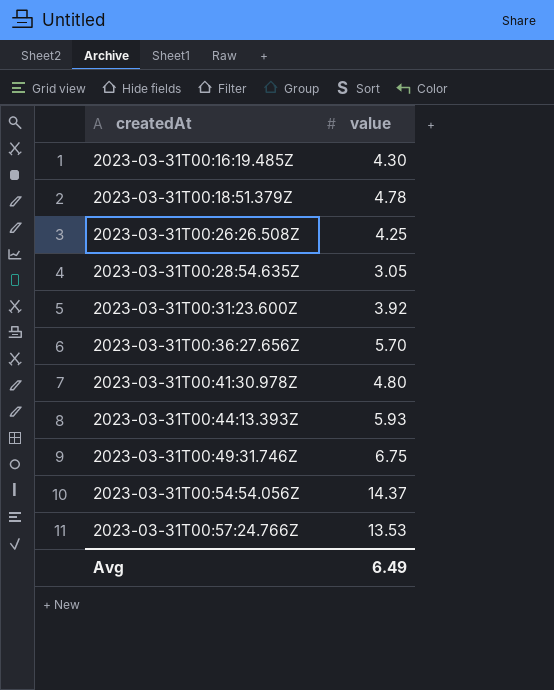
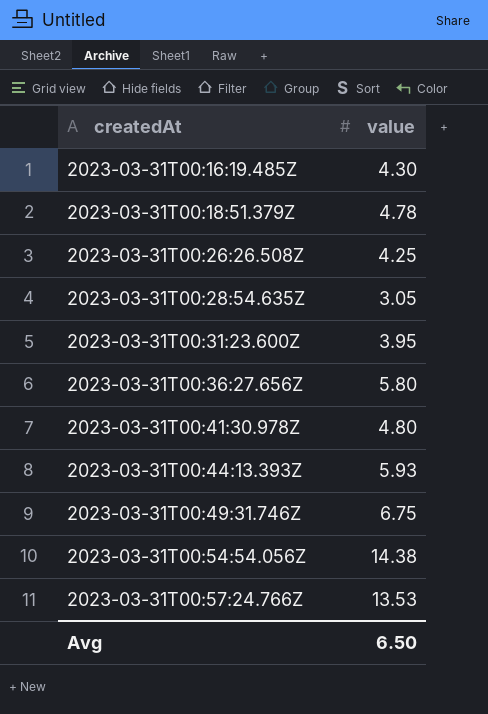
2023-03-31T00:31:23.600Z | value: 3.92 -> 3.95
2023-03-31T00:36:27.656Z | value: 5.70 -> 5.80
2023-03-31T00:54:54.056Z | value: 14.37 -> 14.38
Avg | value: 6.49 -> 6.50

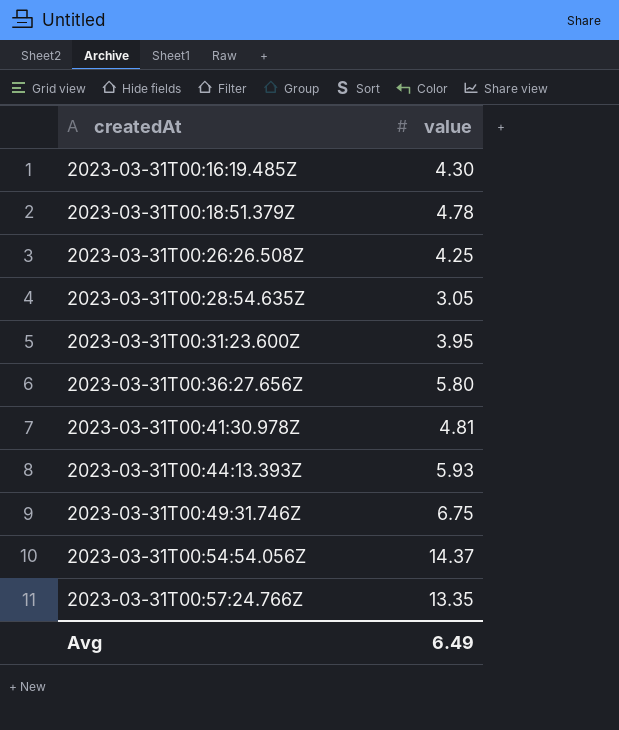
2023-03-31T00:41:30.978Z | value: 4.80 -> 4.81
2023-03-31T00:54:54.056Z | value: 14.38 -> 14.37
2023-03-31T00:57:24.766Z | value: 13.53 -> 13.35
Avg | value: 6.50 -> 6.49

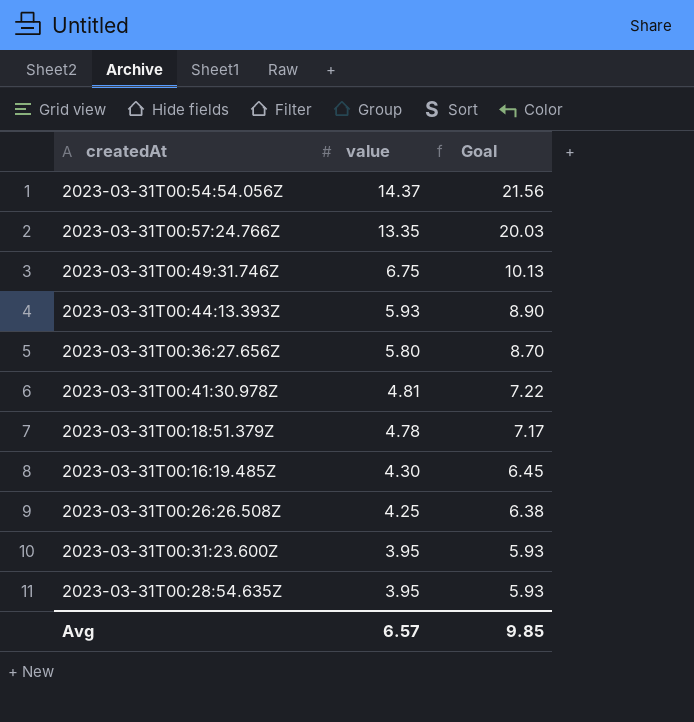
row order: createdAt ascending -> value descending
column Goal | formula: none -> [value] * 1.5
2023-03-31T00:28:54.635Z | value: 3.05 -> 3.95
Avg | value: 6.49 -> 6.57

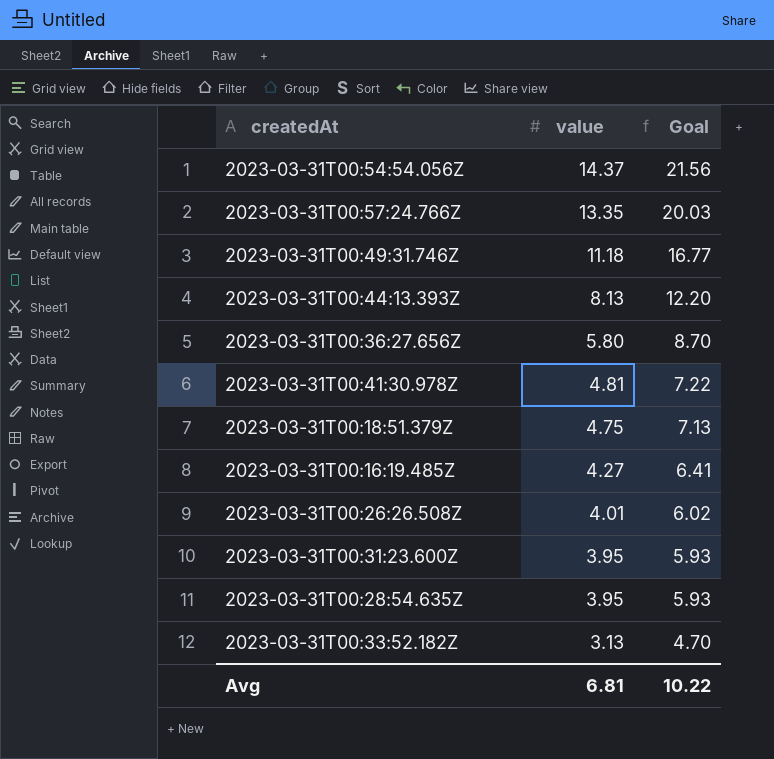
2023-03-31T00:49:31.746Z | value: 6.75 -> 11.18
2023-03-31T00:49:31.746Z | Goal: 10.13 -> 16.77
2023-03-31T00:44:13.393Z | value: 5.93 -> 8.13
2023-03-31T00:44:13.393Z | Goal: 8.90 -> 12.20
2023-03-31T00:18:51.379Z | value: 4.78 -> 4.75
2023-03-31T00:18:51.379Z | Goal: 7.17 -> 7.13
2023-03-31T00:16:19.485Z | value: 4.30 -> 4.27
2023-03-31T00:16:19.485Z | Goal: 6.45 -> 6.41
2023-03-31T00:26:26.508Z | value: 4.25 -> 4.01
2023-03-31T00:26:26.508Z | Goal: 6.38 -> 6.02
row 2023-03-31T00:33:52.182Z: none -> 3.13 | 4.70
Avg | value: 6.57 -> 6.81
Avg | Goal: 9.85 -> 10.22

